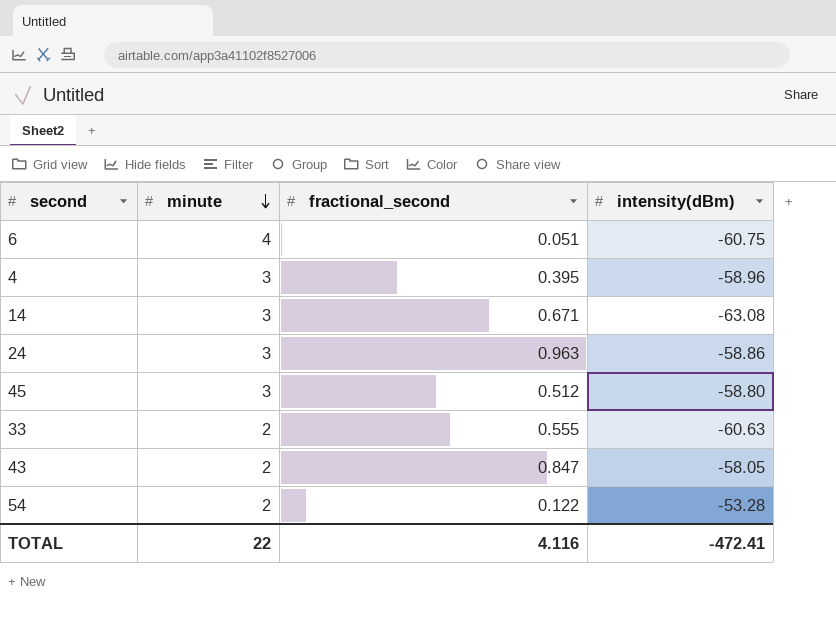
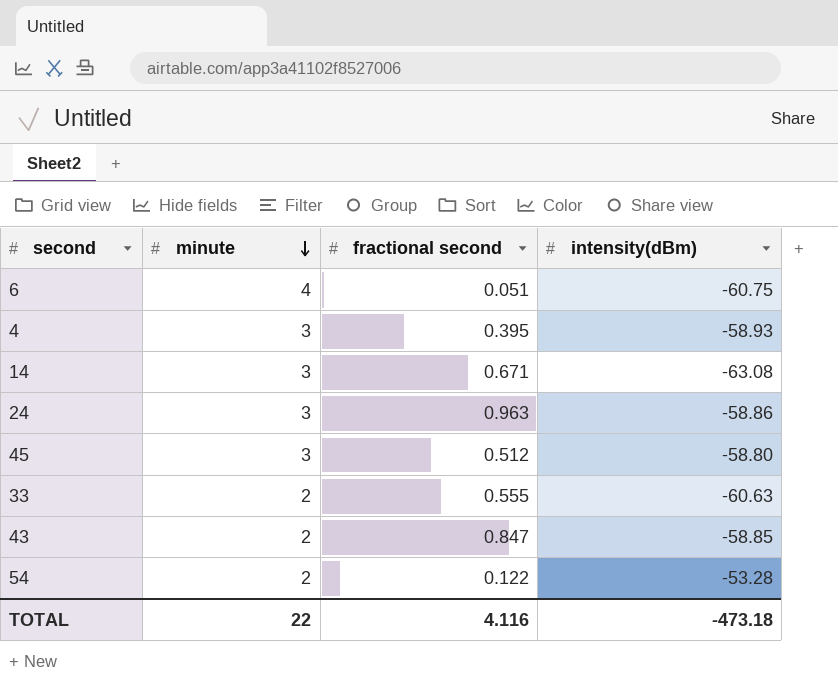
column name: fractional_second -> fractional second
4 | intensity(dBm): -58.96 -> -58.93
43 | intensity(dBm): -58.05 -> -58.85
TOTAL | intensity(dBm): -472.41 -> -473.18

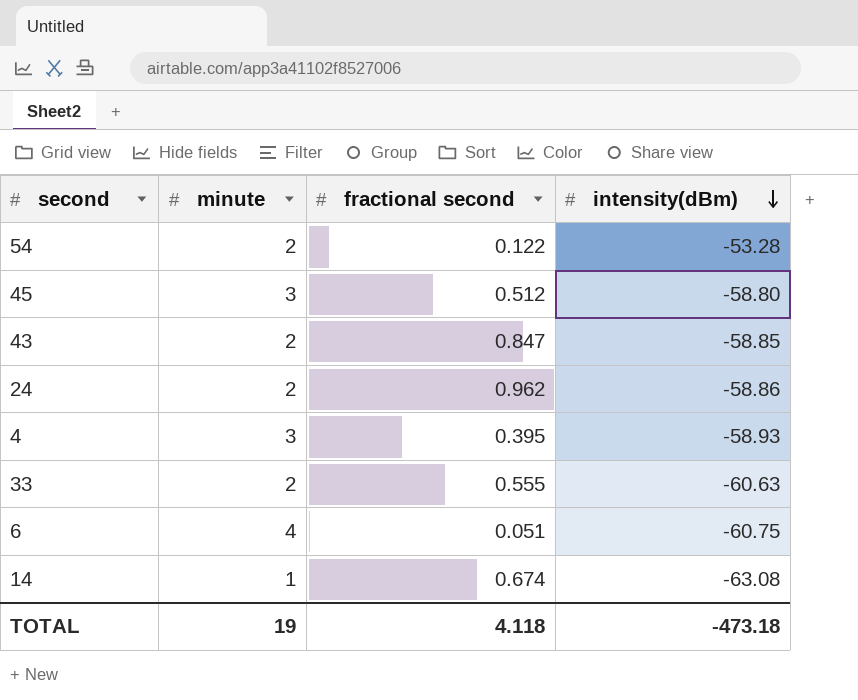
row order: minute descending -> intensity(dBm) descending
24 | minute: 3 -> 2
24 | fractional second: 0.963 -> 0.962
14 | minute: 3 -> 1
14 | fractional second: 0.671 -> 0.674
TOTAL | minute: 22 -> 19
TOTAL | fractional second: 4.116 -> 4.118

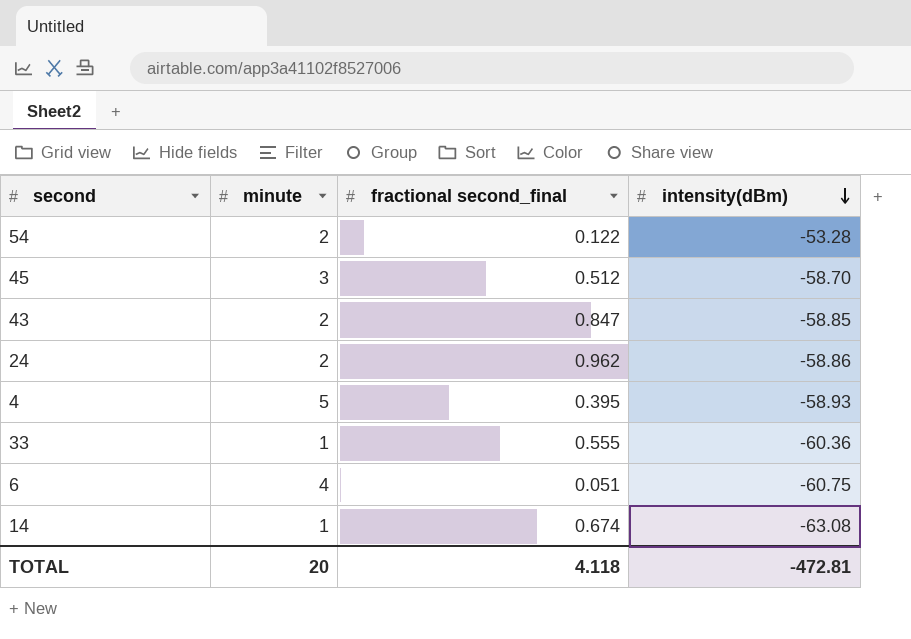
column name: fractional second -> fractional second_final
45 | intensity(dBm): -58.80 -> -58.70
4 | minute: 3 -> 5
33 | minute: 2 -> 1
33 | intensity(dBm): -60.63 -> -60.36
TOTAL | minute: 19 -> 20
TOTAL | intensity(dBm): -473.18 -> -472.81

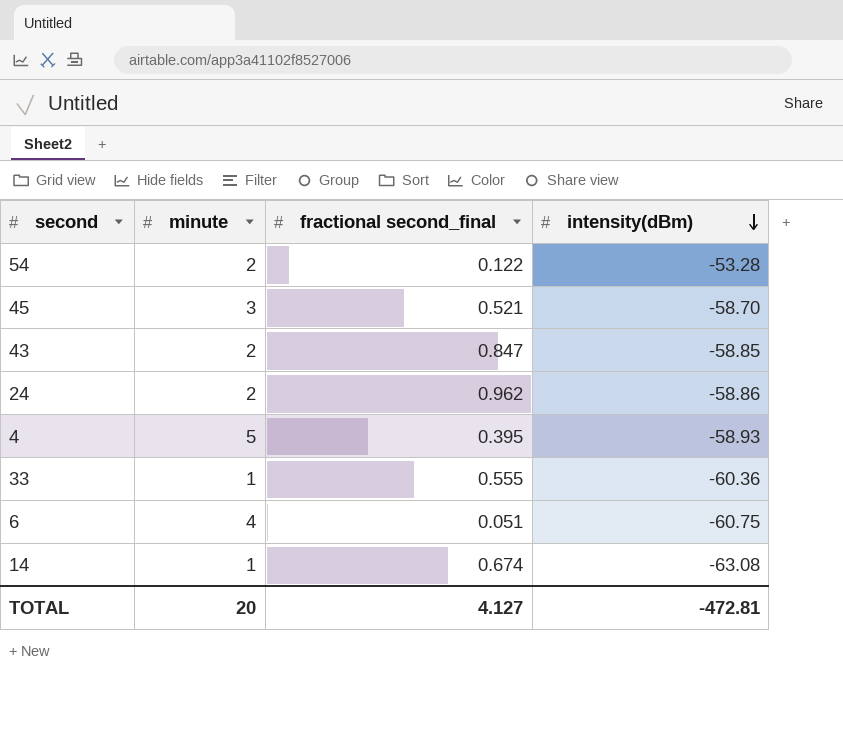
45 | fractional second_final: 0.512 -> 0.521
TOTAL | fractional second_final: 4.118 -> 4.127

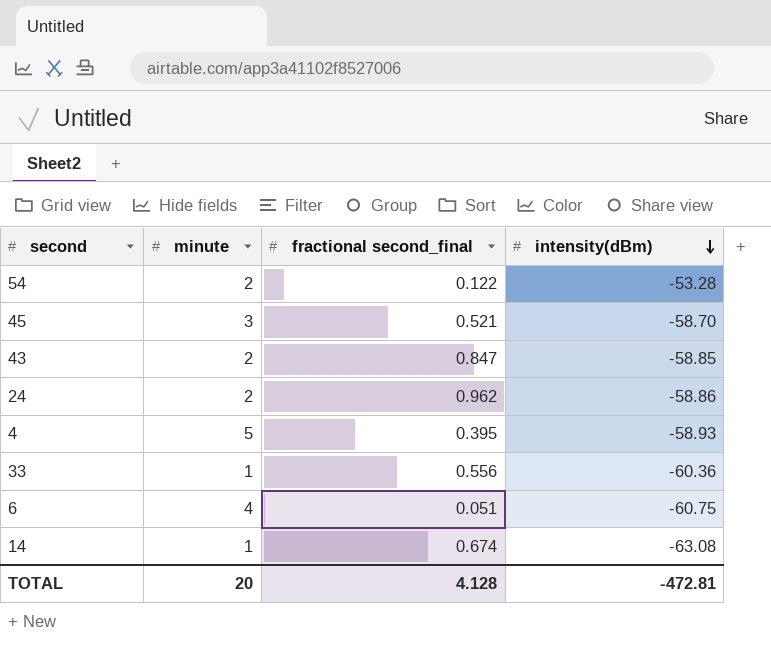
33 | fractional second_final: 0.555 -> 0.556
TOTAL | fractional second_final: 4.127 -> 4.128

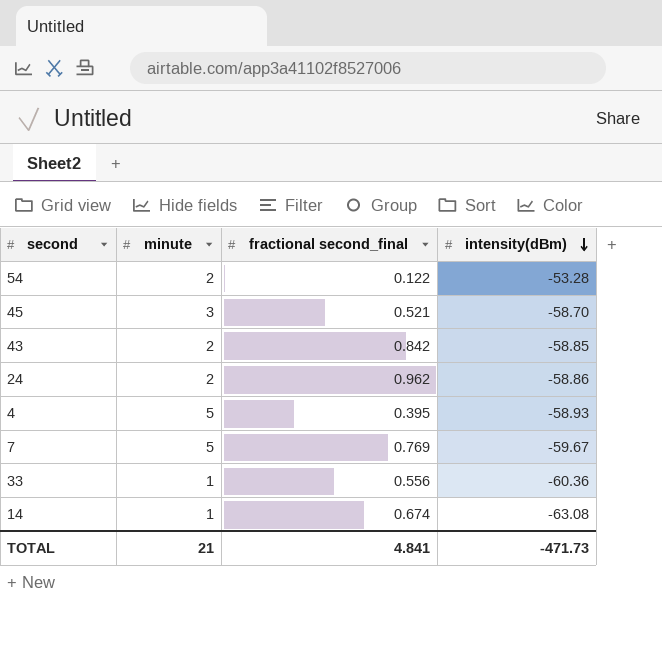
row 6: 4 | 0.051 | -60.75 -> none
43 | fractional second_final: 0.847 -> 0.842
row 7: none -> 5 | 0.769 | -59.67
TOTAL | minute: 20 -> 21
TOTAL | fractional second_final: 4.128 -> 4.841
TOTAL | intensity(dBm): -472.81 -> -471.73

